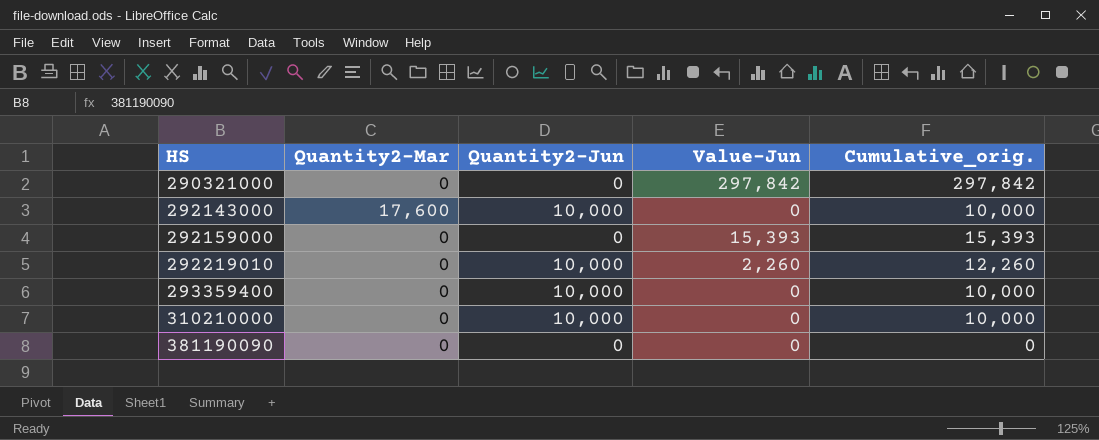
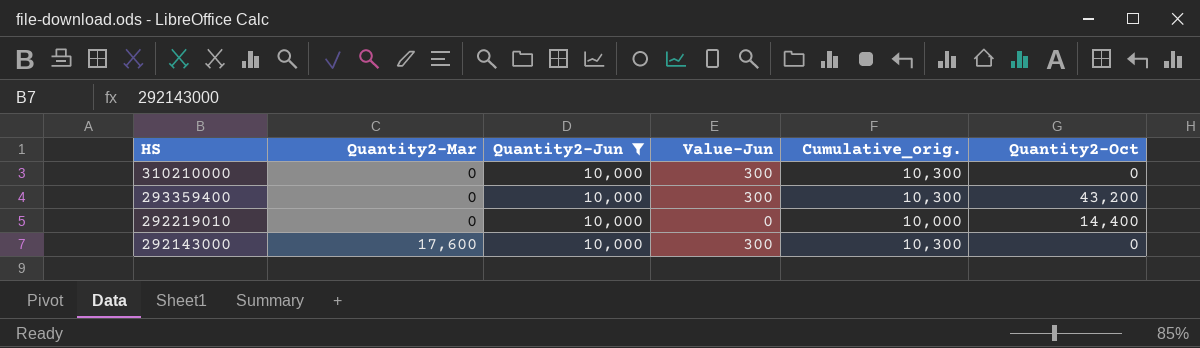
filter: none -> Quantity2-Jun = 10,000
row order: HS ascending -> HS descending
column Quantity2-Oct | position: none -> 6
310210000 | Value-Jun: 0 -> 300
310210000 | Cumulative_orig.: 10,000 -> 10,300
293359400 | Value-Jun: 0 -> 300
293359400 | Cumulative_orig.: 10,000 -> 10,300
292219010 | Value-Jun: 2,260 -> 0
292219010 | Cumulative_orig.: 12,260 -> 10,000
292143000 | Value-Jun: 0 -> 300
292143000 | Cumulative_orig.: 10,000 -> 10,300

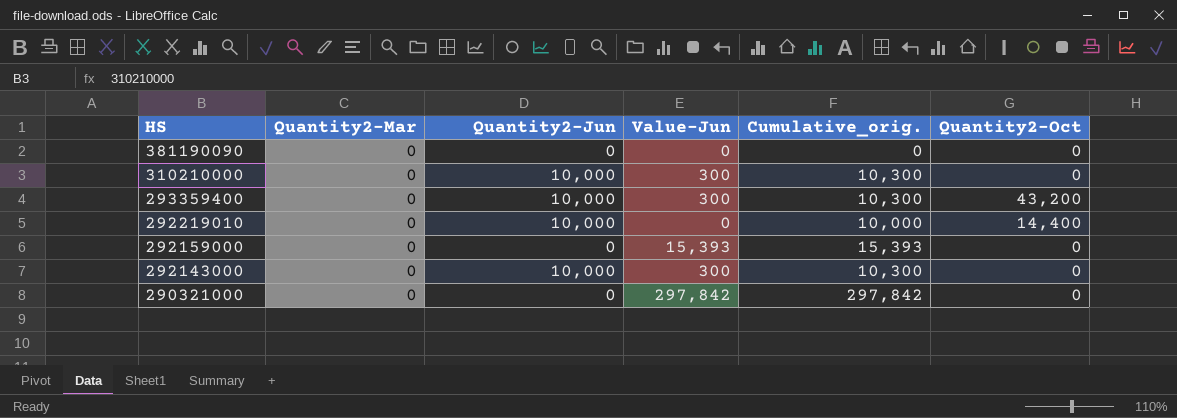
filter: Quantity2-Jun = 10,000 -> none
292143000 | Quantity2-Mar: 17,600 -> 0

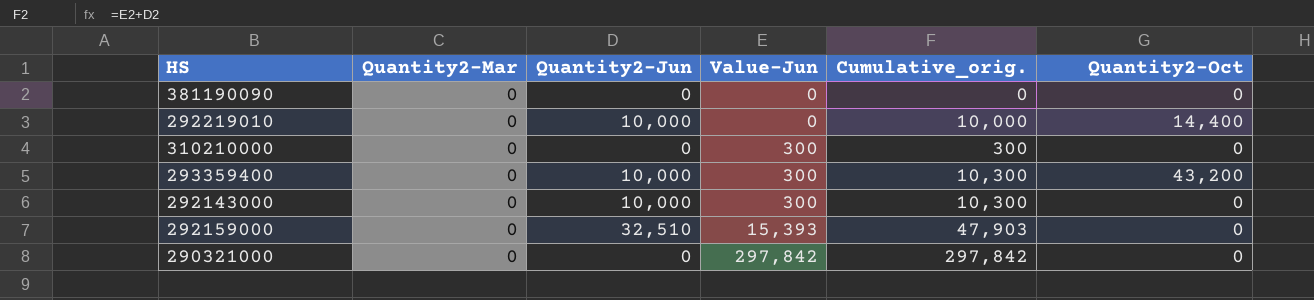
row order: HS descending -> Value-Jun ascending
310210000 | Quantity2-Jun: 10,000 -> 0
310210000 | Cumulative_orig.: 10,300 -> 300
292159000 | Quantity2-Jun: 0 -> 32,510
292159000 | Cumulative_orig.: 15,393 -> 47,903

